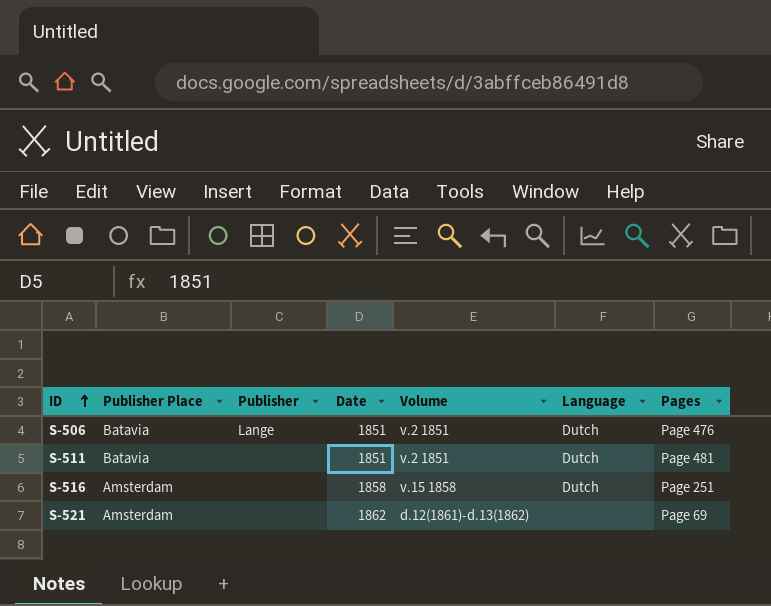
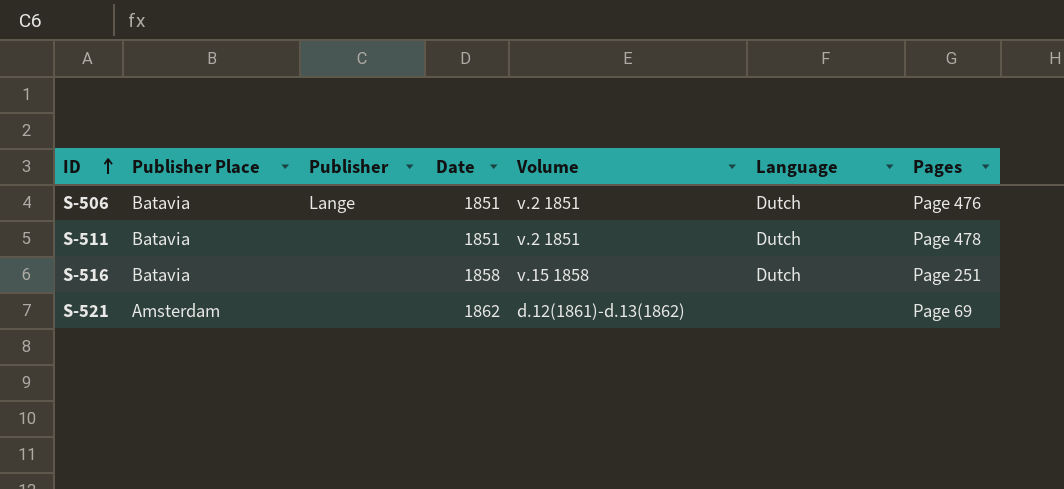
S-511 | Pages: Page 481 -> Page 478
S-516 | Publisher Place: Amsterdam -> Batavia

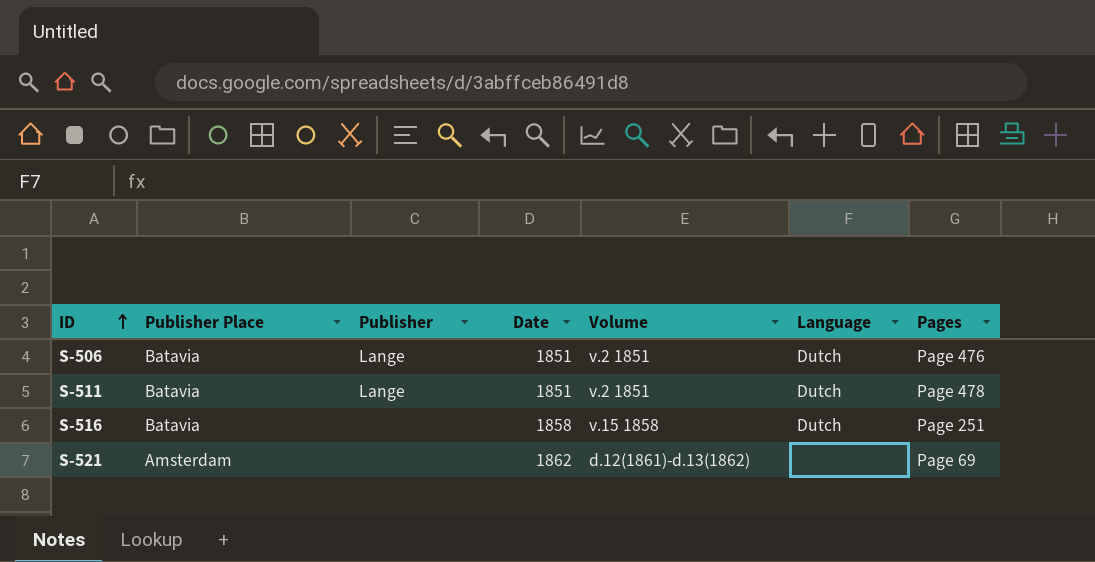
S-511 | Publisher: none -> Lange

